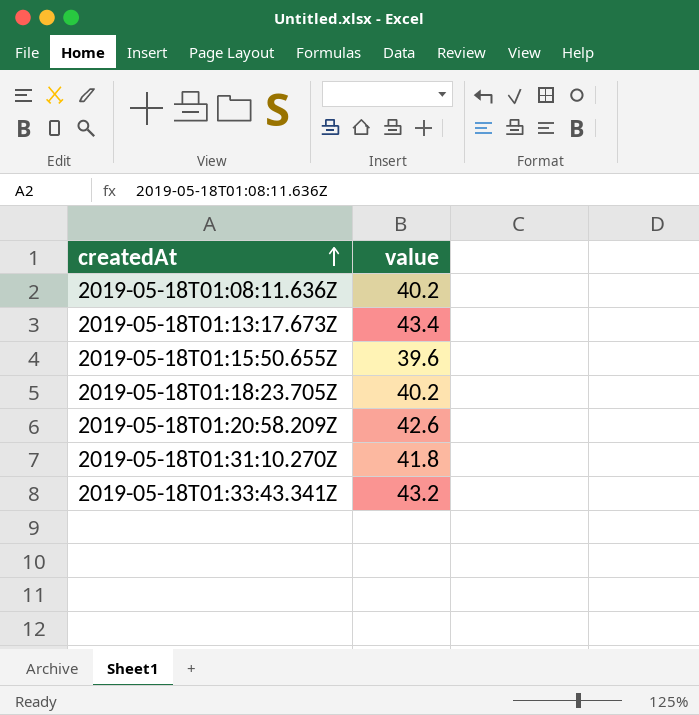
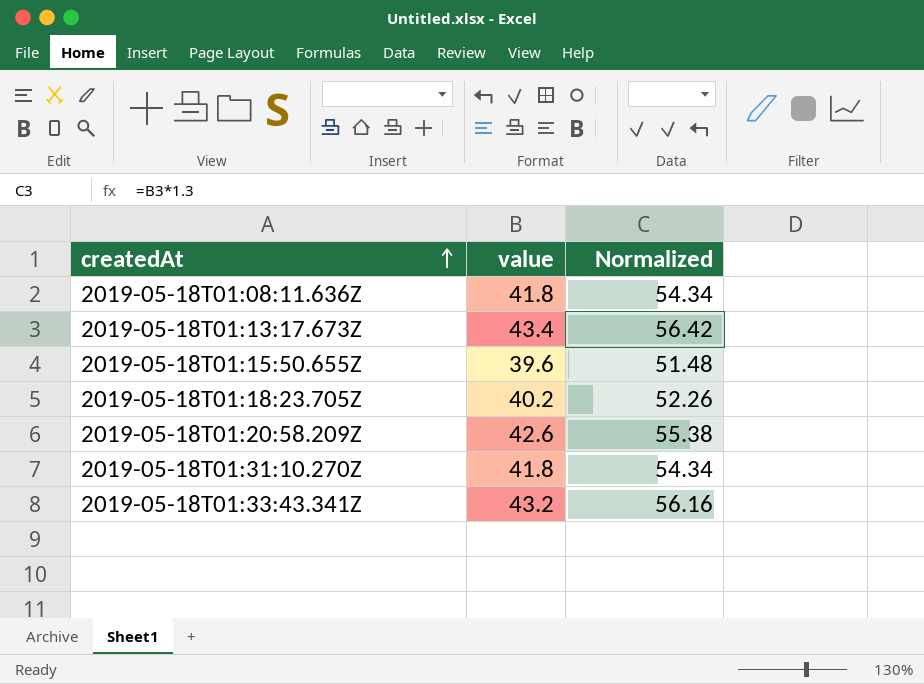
column Normalized | formula: none -> [value] * 1.3
2019-05-18T01:08:11.636Z | value: 40.2 -> 41.8

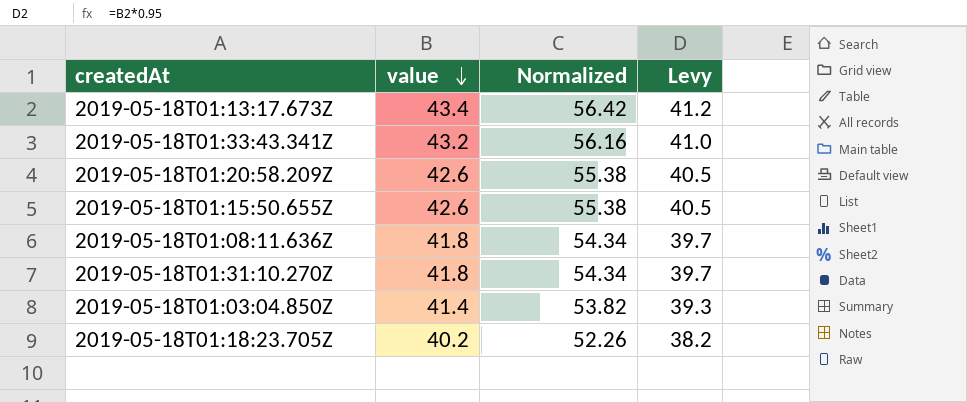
row order: createdAt ascending -> value descending
column Levy | formula: none -> [value] * 0.95
2019-05-18T01:15:50.655Z | value: 39.6 -> 42.6
2019-05-18T01:15:50.655Z | Normalized: 51.48 -> 55.38
row 2019-05-18T01:03:04.850Z: none -> 41.4 | 53.82 | 39.3

